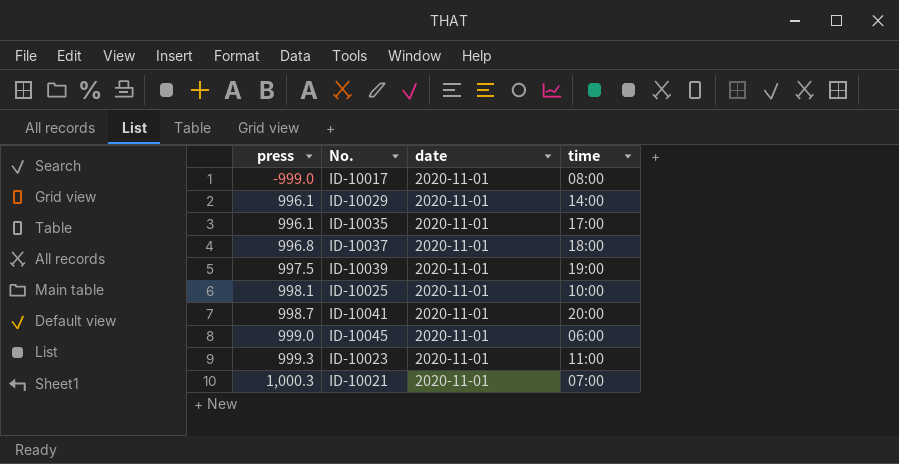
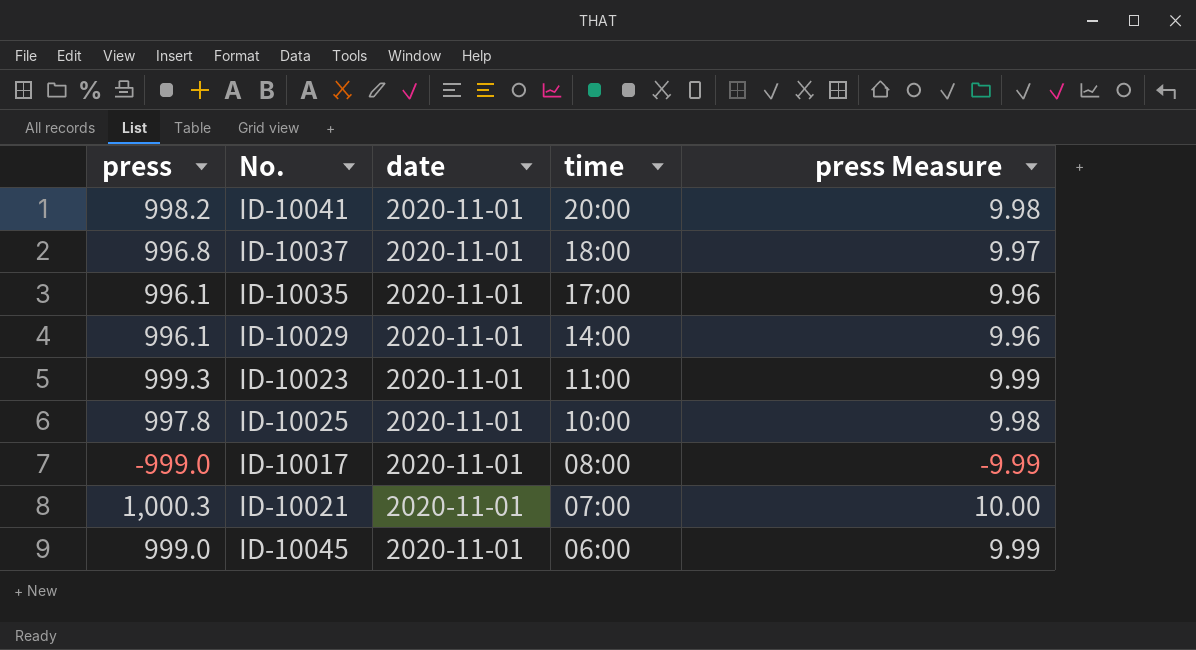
row order: press ascending -> time descending
column press Measure | formula: none -> [press] * 0.01
row ID-10039: 997.5 | 2020-11-01 | 19:00 -> none
ID-10041 | press: 998.7 -> 998.2
ID-10025 | press: 998.1 -> 997.8

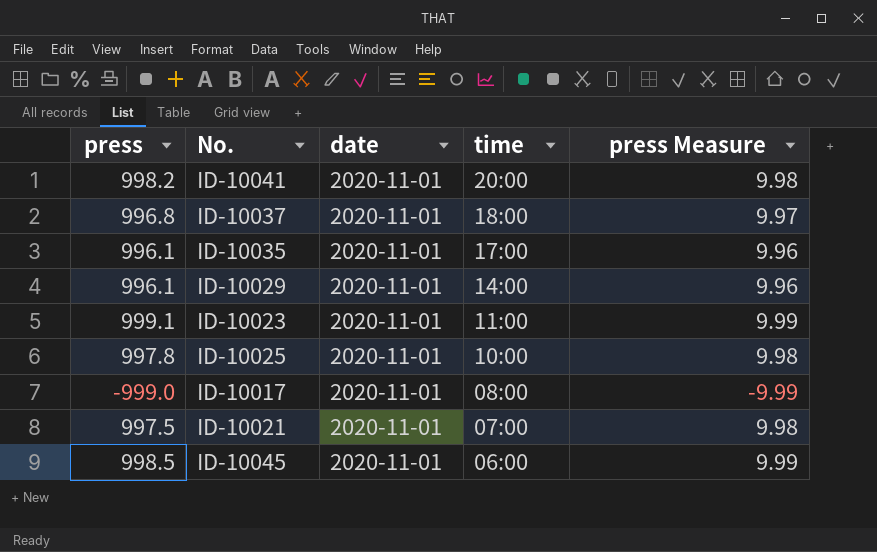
ID-10023 | press: 999.3 -> 999.1
ID-10021 | press: 1,000.3 -> 997.5
ID-10021 | press Measure: 10.00 -> 9.98
ID-10045 | press: 999.0 -> 998.5

